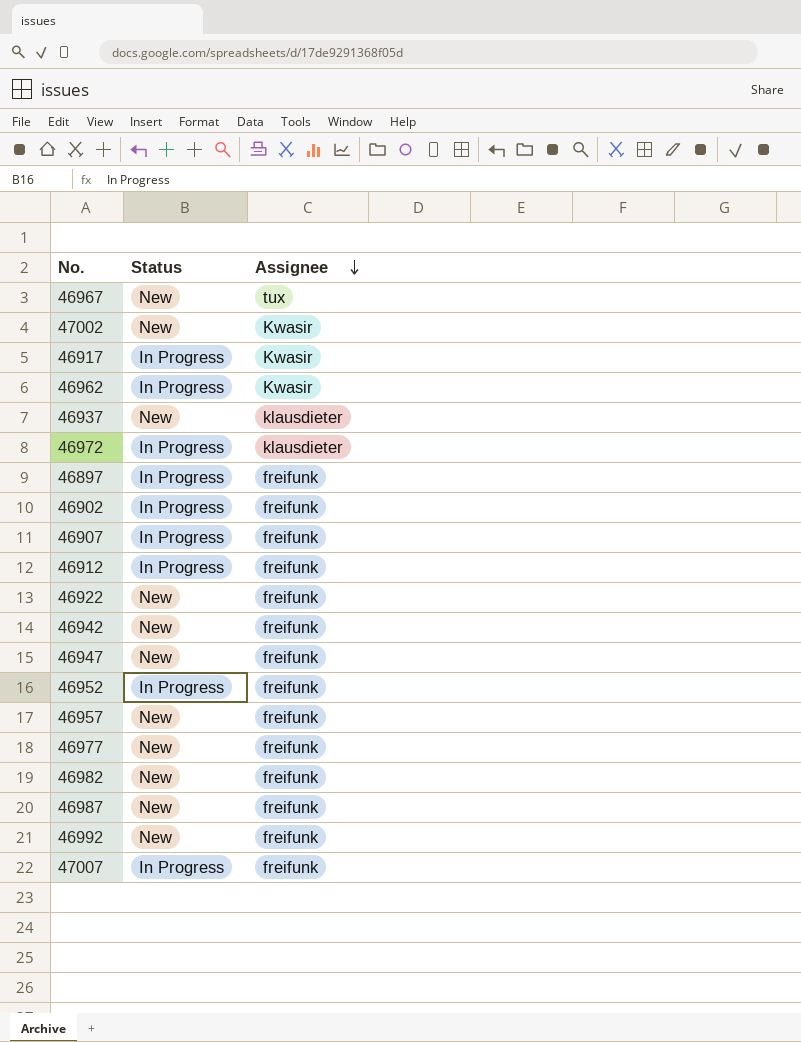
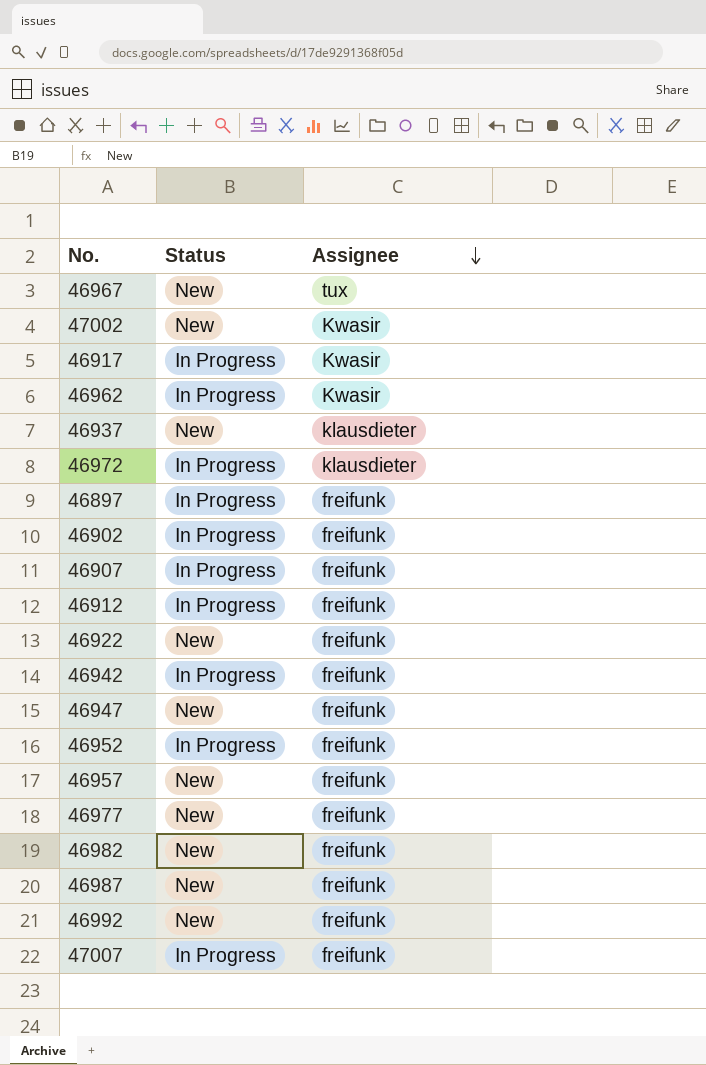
46942 | Status: New -> In Progress

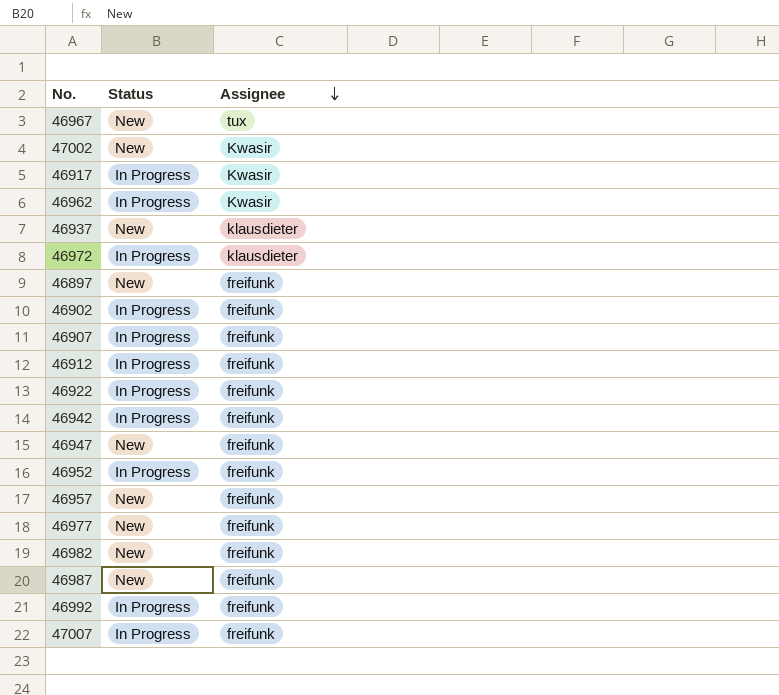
46897 | Status: In Progress -> New
46922 | Status: New -> In Progress
46992 | Status: New -> In Progress

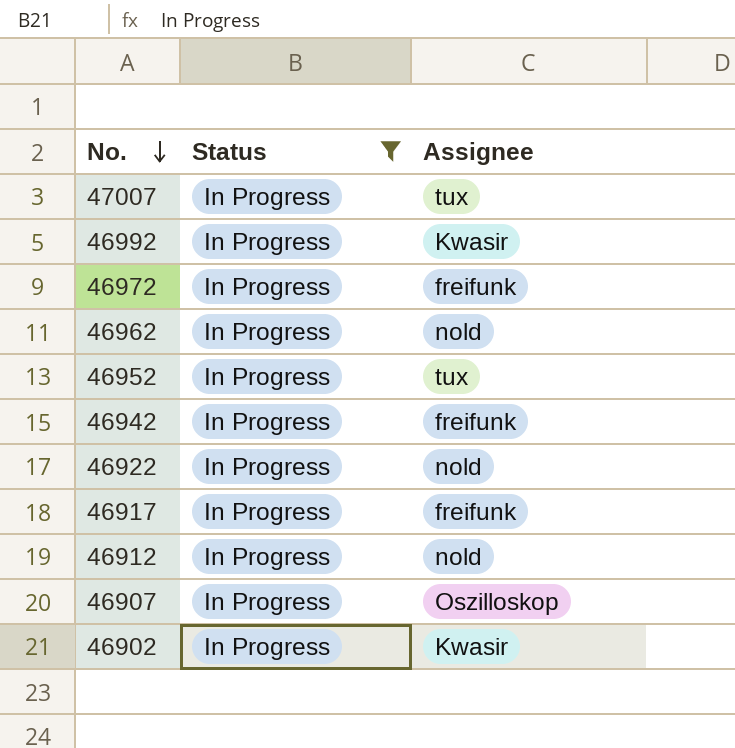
filter: none -> Status = In Progress
row order: Assignee descending -> No. descending
47007 | Assignee: freifunk -> tux
46992 | Assignee: freifunk -> Kwasir
46972 | Assignee: klausdieter -> freifunk
46962 | Assignee: Kwasir -> nold
46952 | Assignee: freifunk -> tux
46922 | Assignee: freifunk -> nold
46917 | Assignee: Kwasir -> freifunk
46912 | Assignee: freifunk -> nold
46907 | Assignee: freifunk -> Oszilloskop
46902 | Assignee: freifunk -> Kwasir

